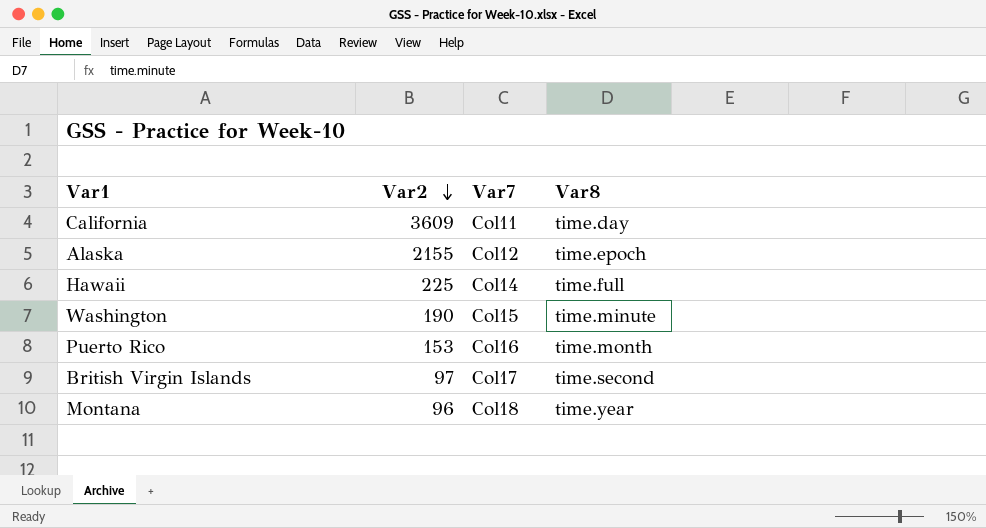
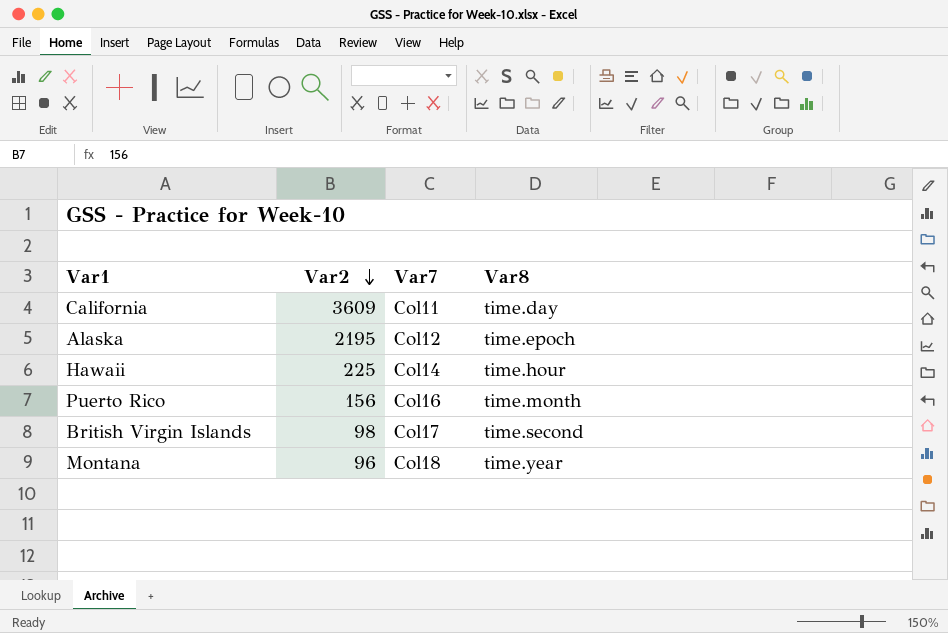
row Washington: 190 | Col15 | time.minute -> none
Alaska | Var2: 2155 -> 2195
Hawaii | Var8: time.full -> time.hour
Puerto Rico | Var2: 153 -> 156
British Virgin Islands | Var2: 97 -> 98

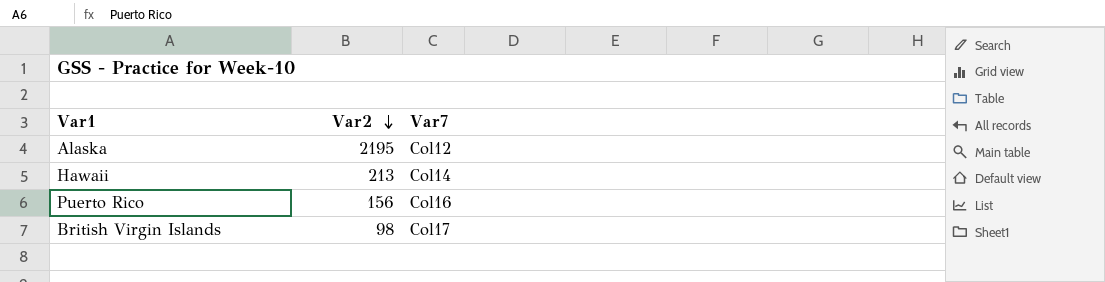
column Var8 | position: 4 -> none
row California: 3609 | Col11 | time.day -> none
row Montana: 96 | Col18 | time.year -> none
Hawaii | Var2: 225 -> 213

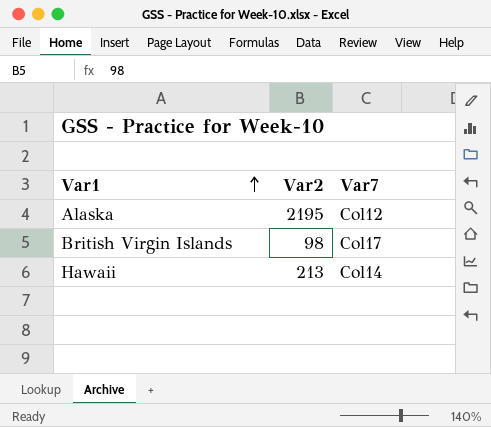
row order: Var2 descending -> Var1 ascending
row Puerto Rico: 156 | Col16 -> none

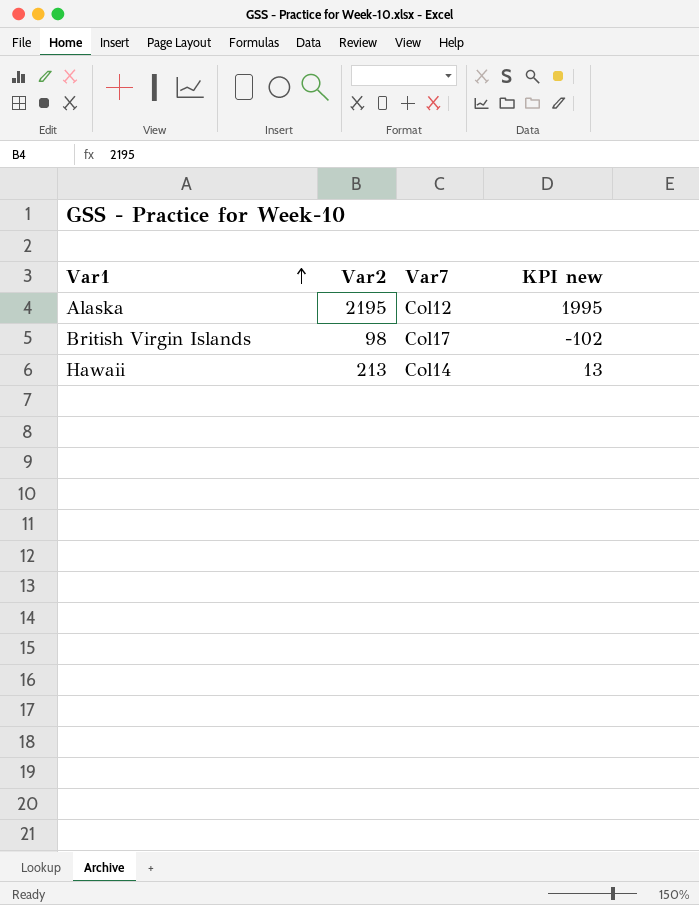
column KPI new | formula: none -> [Var2] - 200

